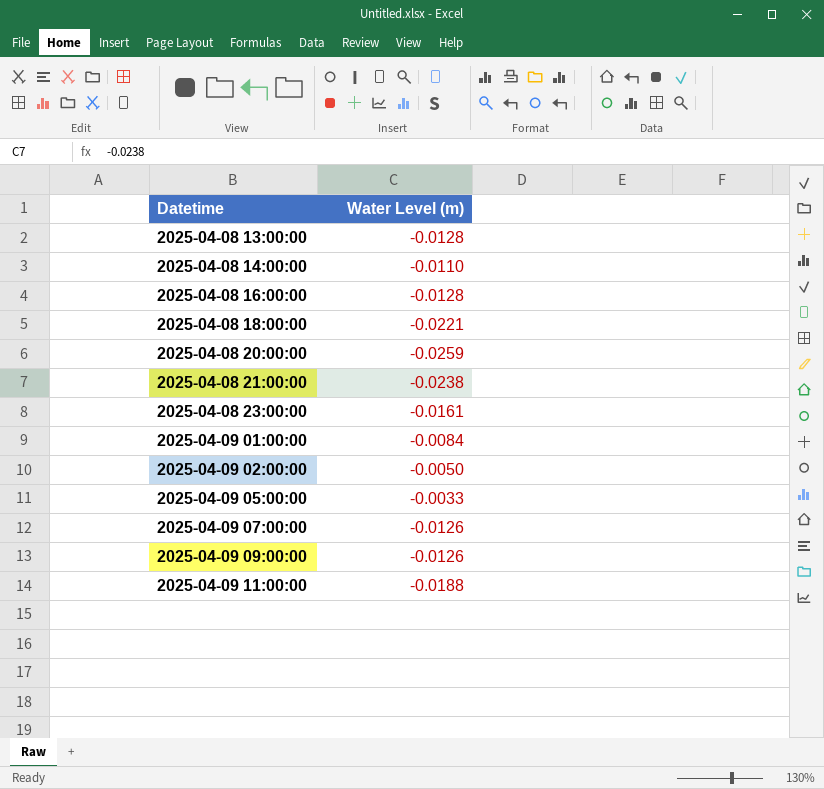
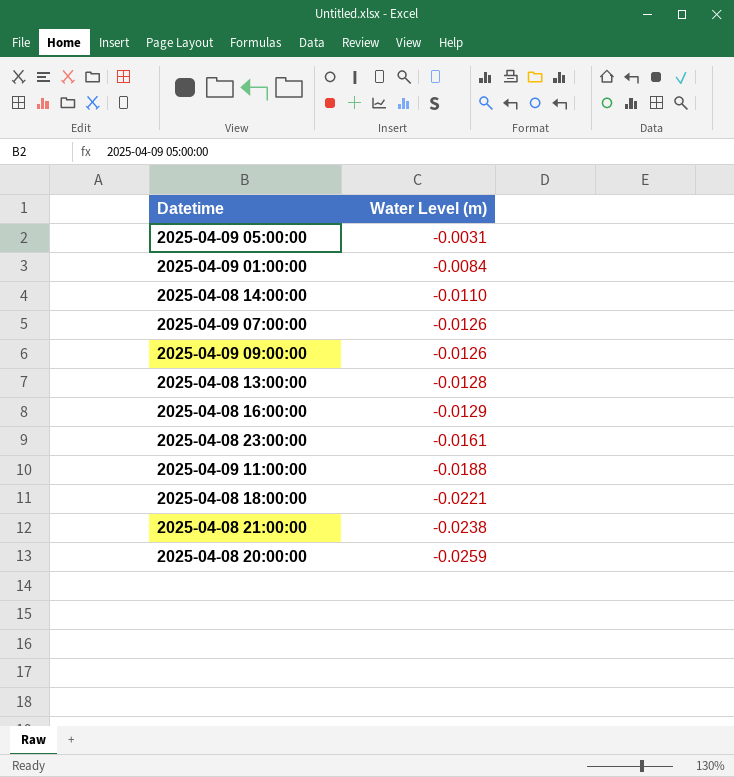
row order: Datetime ascending -> Water Level (m) descending
row 2025-04-09 02:00:00: -0.0050 -> none
2025-04-09 05:00:00 | Water Level (m): -0.0033 -> -0.0031
2025-04-08 16:00:00 | Water Level (m): -0.0128 -> -0.0129

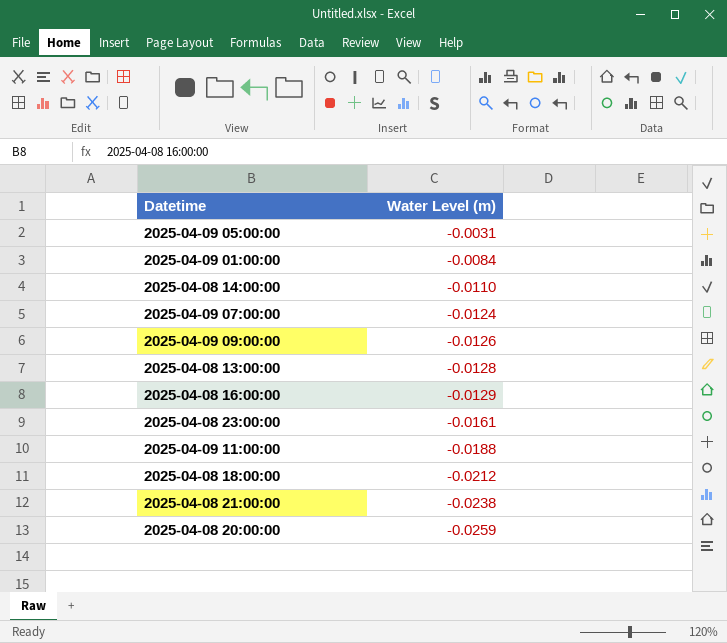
2025-04-09 07:00:00 | Water Level (m): -0.0126 -> -0.0124
2025-04-08 18:00:00 | Water Level (m): -0.0221 -> -0.0212

